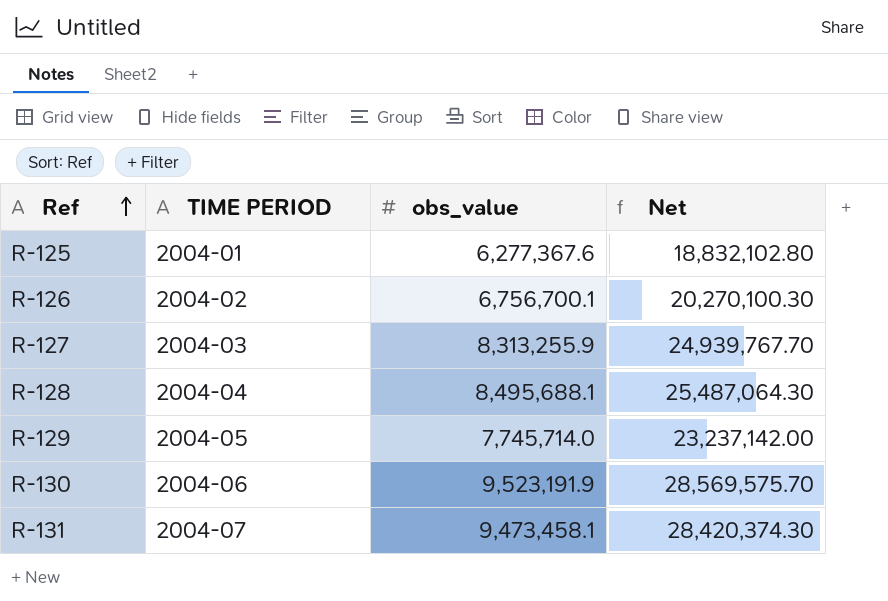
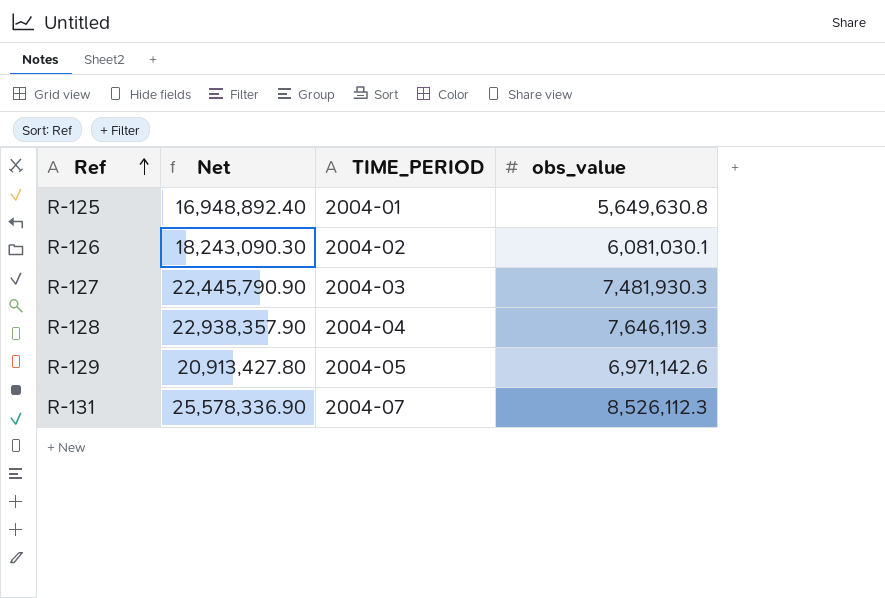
column Net | position: 4 -> 2
column name: TIME PERIOD -> TIME_PERIOD
row R-130: 2004-06 | 9,523,191.9 | 28,569,575.70 -> none
R-125 | Net: 18,832,102.80 -> 16,948,892.40
R-125 | obs_value: 6,277,367.6 -> 5,649,630.8
R-126 | Net: 20,270,100.30 -> 18,243,090.30
R-126 | obs_value: 6,756,700.1 -> 6,081,030.1
R-127 | Net: 24,939,767.70 -> 22,445,790.90
R-127 | obs_value: 8,313,255.9 -> 7,481,930.3
R-128 | Net: 25,487,064.30 -> 22,938,357.90
R-128 | obs_value: 8,495,688.1 -> 7,646,119.3
R-129 | Net: 23,237,142.00 -> 20,913,427.80
R-129 | obs_value: 7,745,714.0 -> 6,971,142.6
R-131 | Net: 28,420,374.30 -> 25,578,336.90
R-131 | obs_value: 9,473,458.1 -> 8,526,112.3

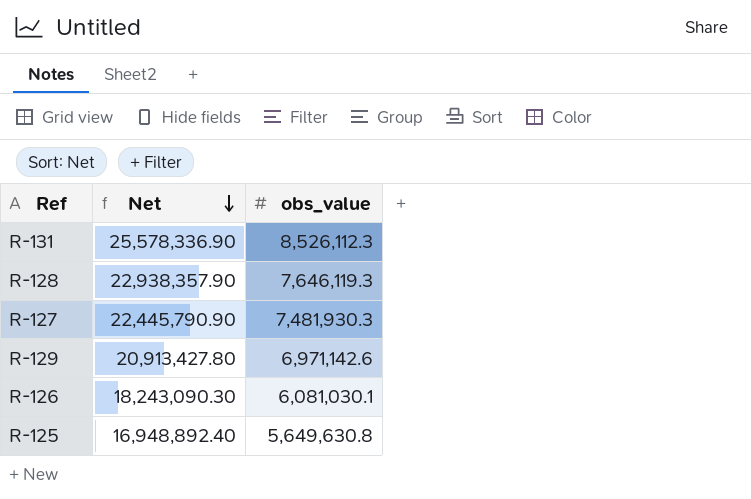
row order: Ref ascending -> Net descending
column TIME_PERIOD | position: 3 -> none

